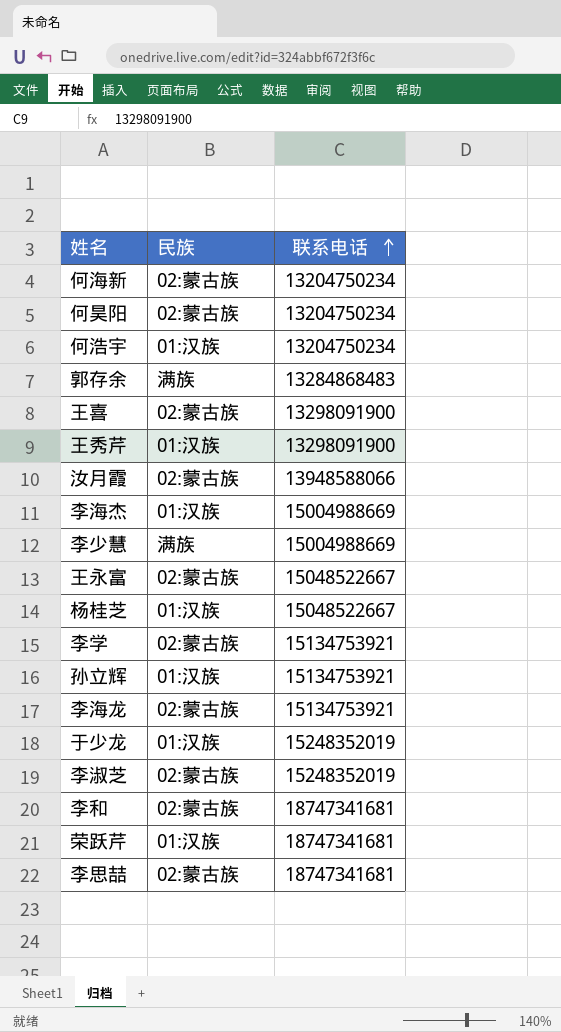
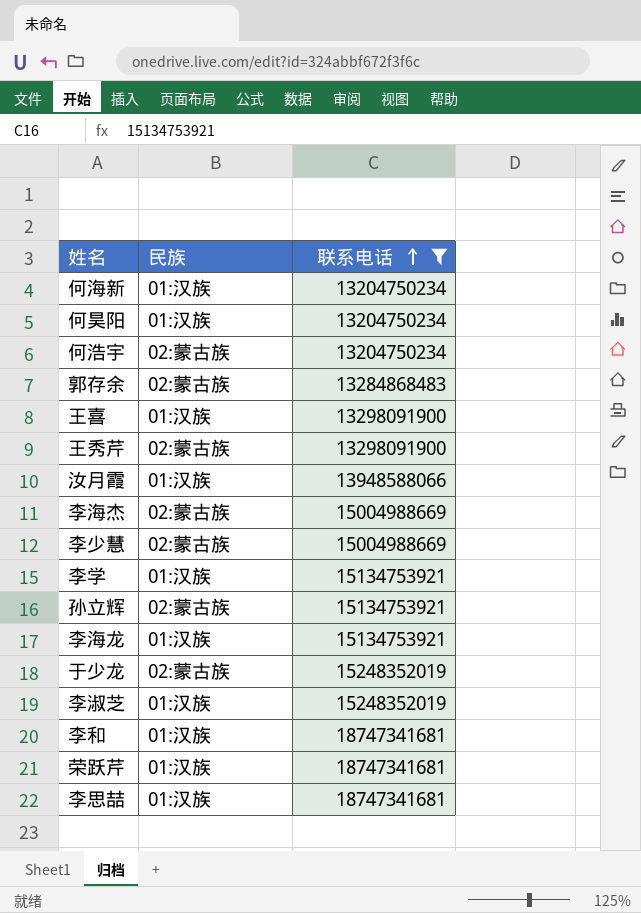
filter: none -> 联系电话 != 15048522667
何海新 | 民族: 02:蒙古族 -> 01:汉族
何昊阳 | 民族: 02:蒙古族 -> 01:汉族
何浩宇 | 民族: 01:汉族 -> 02:蒙古族
郭存余 | 民族: 满族 -> 02:蒙古族
王喜 | 民族: 02:蒙古族 -> 01:汉族
王秀芹 | 民族: 01:汉族 -> 02:蒙古族
汝月霞 | 民族: 02:蒙古族 -> 01:汉族
李海杰 | 民族: 01:汉族 -> 02:蒙古族
李少慧 | 民族: 满族 -> 02:蒙古族
李学 | 民族: 02:蒙古族 -> 01:汉族
孙立辉 | 民族: 01:汉族 -> 02:蒙古族
李海龙 | 民族: 02:蒙古族 -> 01:汉族
于少龙 | 民族: 01:汉族 -> 02:蒙古族
李淑芝 | 民族: 02:蒙古族 -> 01:汉族
李和 | 民族: 02:蒙古族 -> 01:汉族
李思喆 | 民族: 02:蒙古族 -> 01:汉族

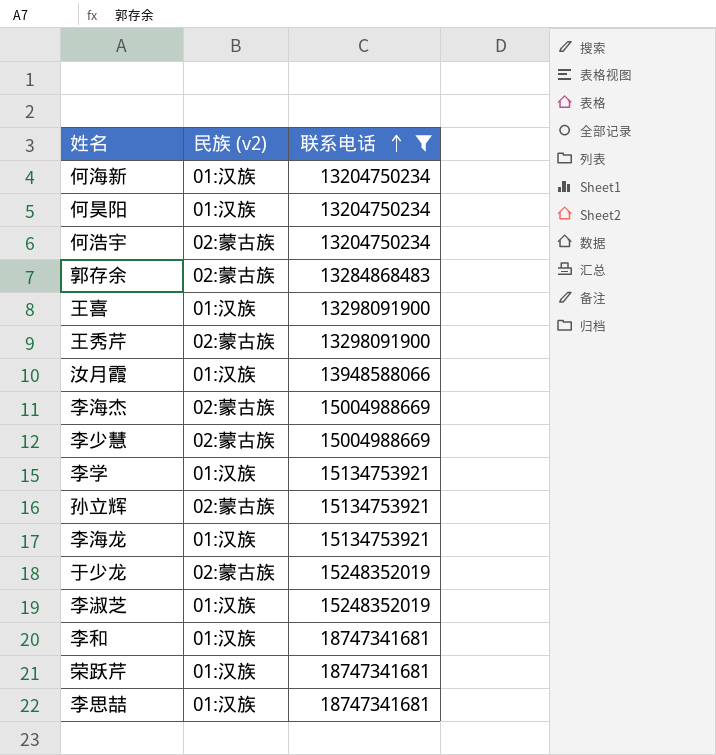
column name: 民族 -> 民族 (v2)

